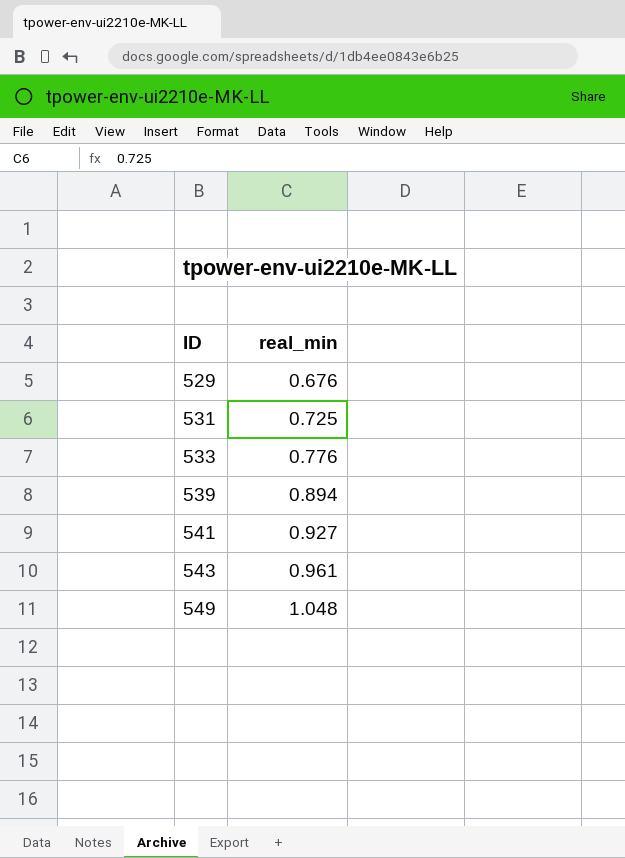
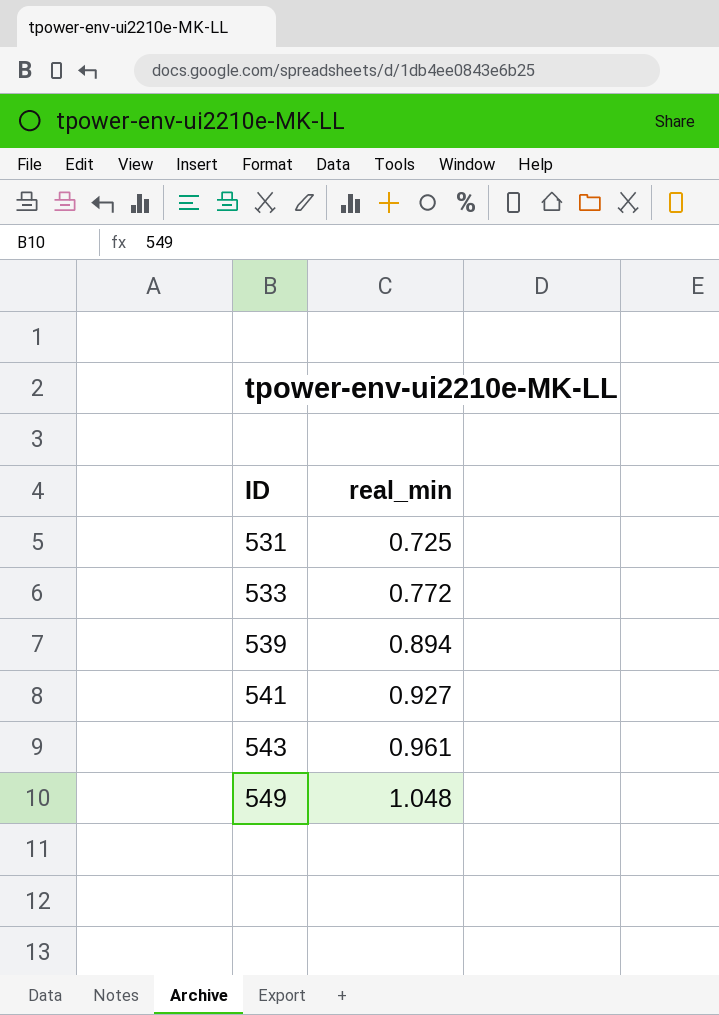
row 529: 0.676 -> none
533 | real_min: 0.776 -> 0.772

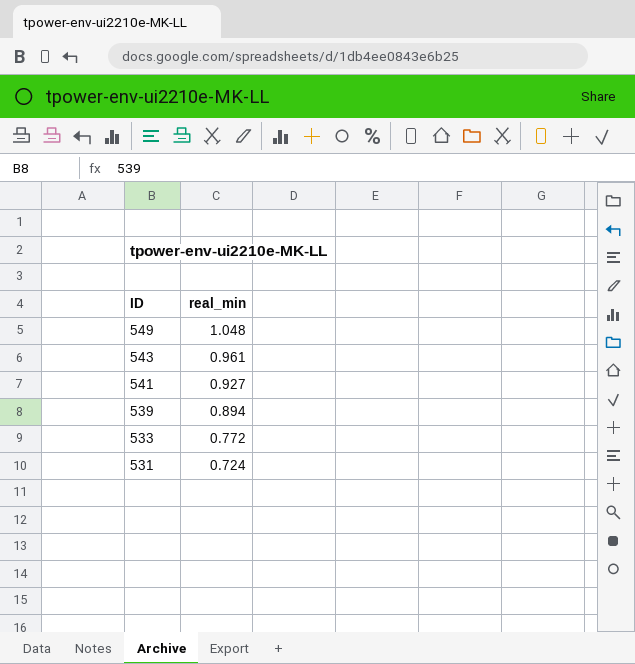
row order: ID ascending -> ID descending
531 | real_min: 0.725 -> 0.724

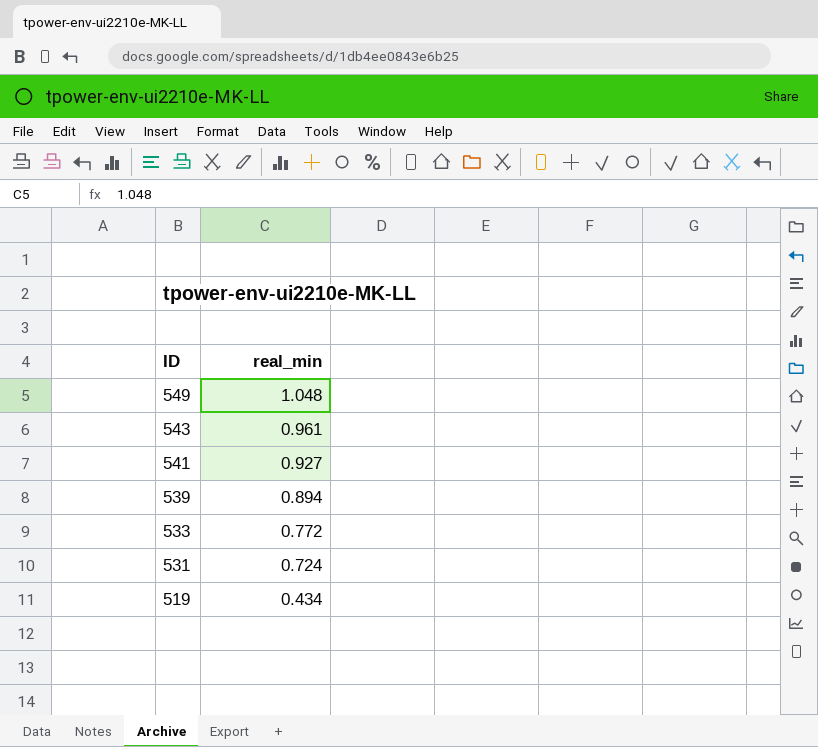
row 519: none -> 0.434

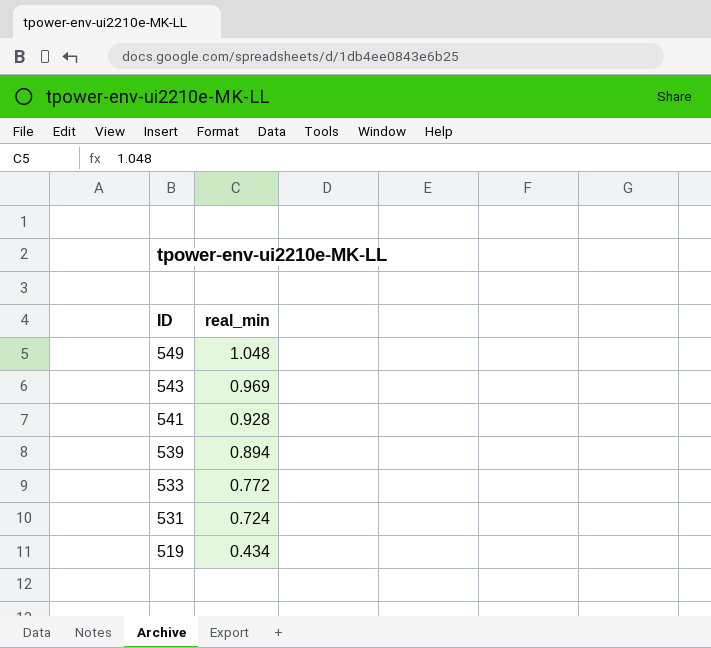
543 | real_min: 0.961 -> 0.969
541 | real_min: 0.927 -> 0.928

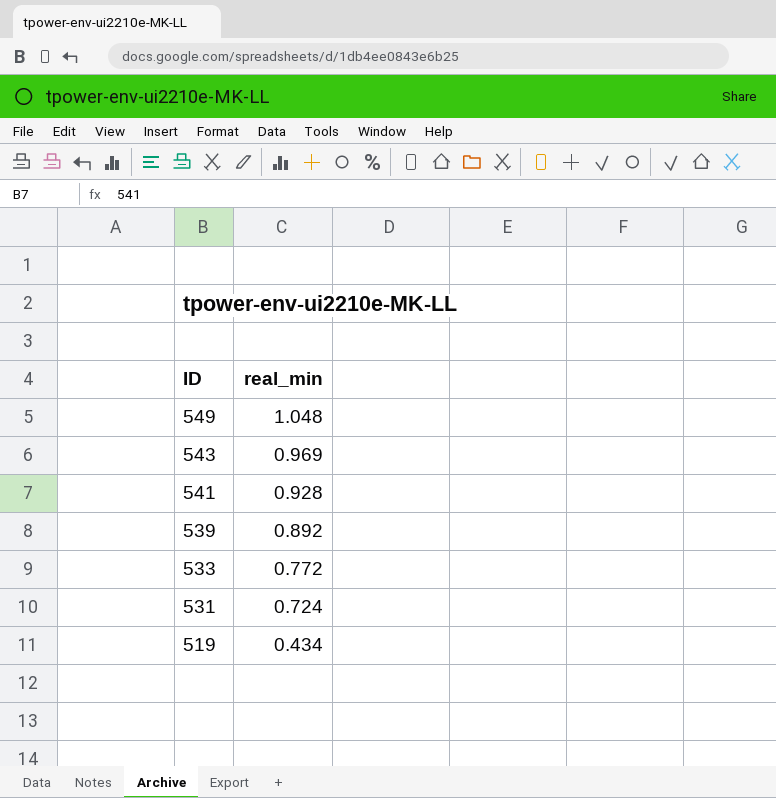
539 | real_min: 0.894 -> 0.892

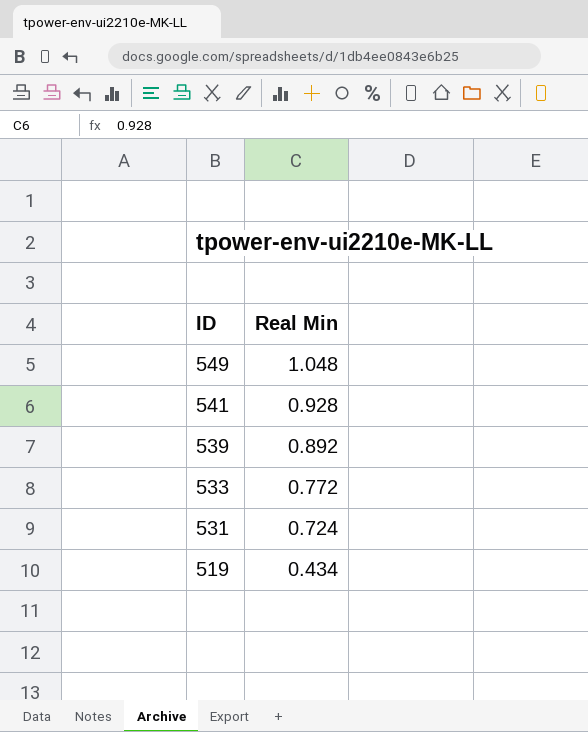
column name: real_min -> Real Min
row 543: 0.969 -> none

